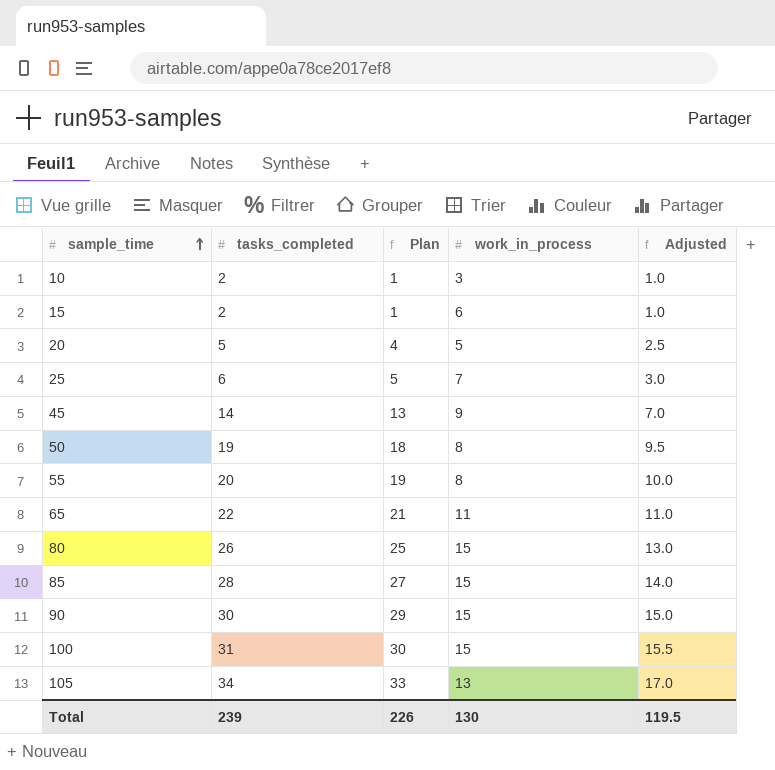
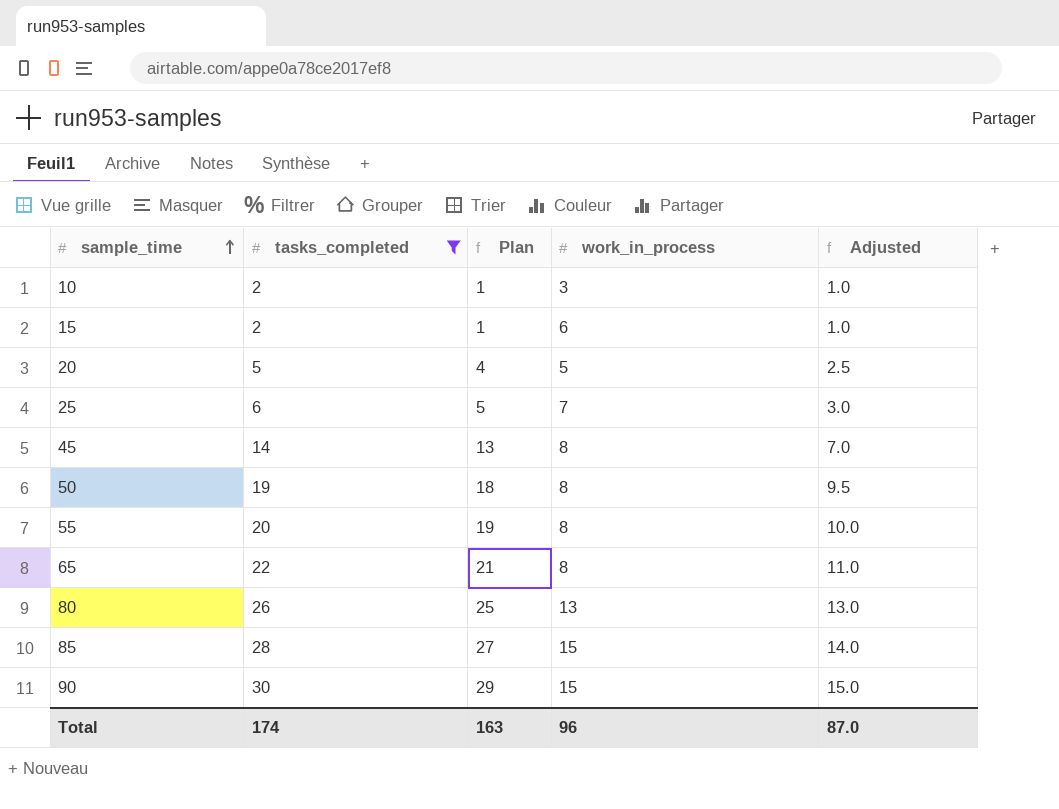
filter: none -> tasks_completed <= 30
45 | work_in_process: 9 -> 8
65 | work_in_process: 11 -> 8
80 | work_in_process: 15 -> 13
Total | tasks_completed: 239 -> 174
Total | Plan: 226 -> 163
Total | work_in_process: 130 -> 96
Total | Adjusted: 119.5 -> 87.0

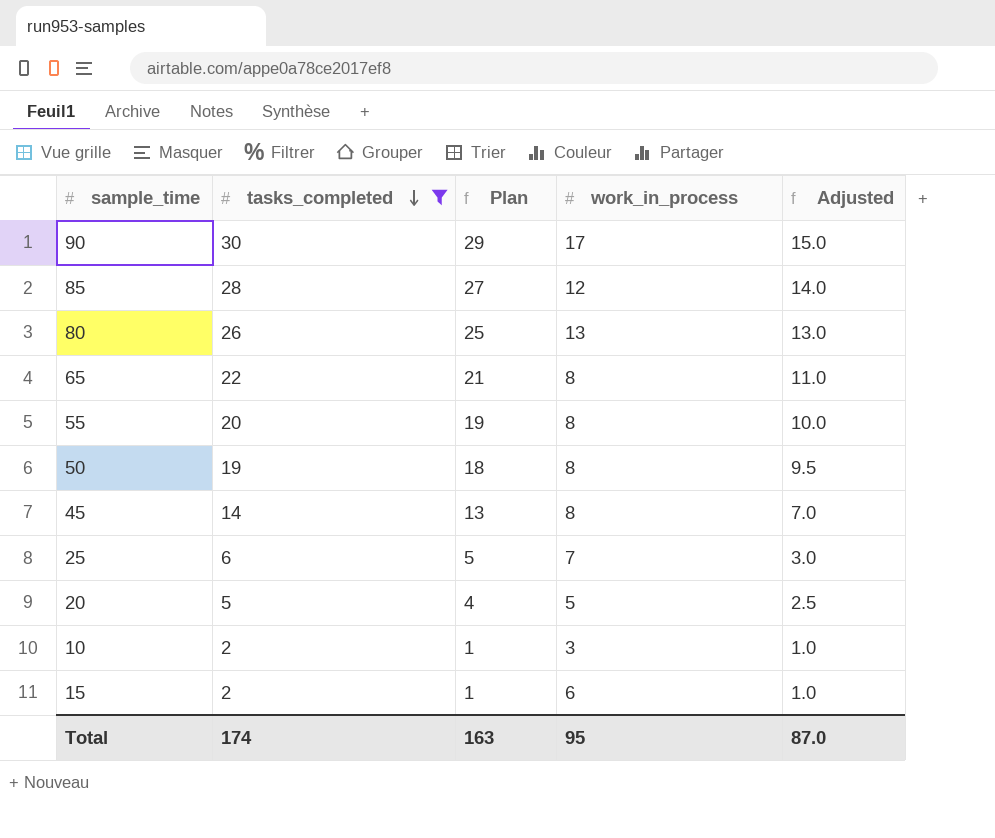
row order: sample_time ascending -> tasks_completed descending
90 | work_in_process: 15 -> 17
85 | work_in_process: 15 -> 12
Total | work_in_process: 96 -> 95

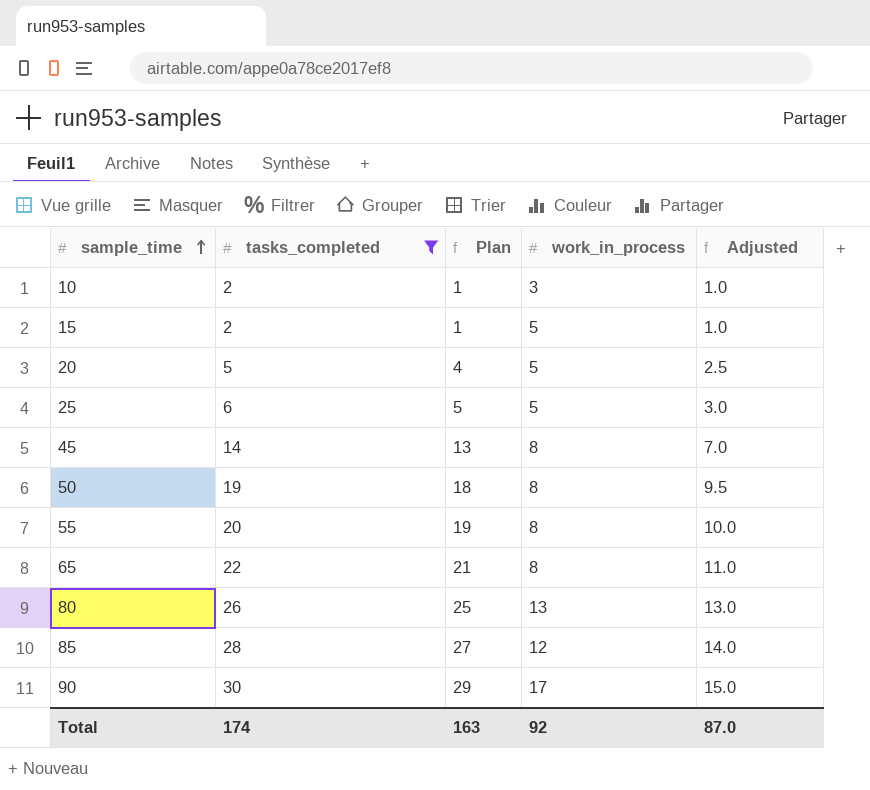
row order: tasks_completed descending -> sample_time ascending
15 | work_in_process: 6 -> 5
25 | work_in_process: 7 -> 5
Total | work_in_process: 95 -> 92

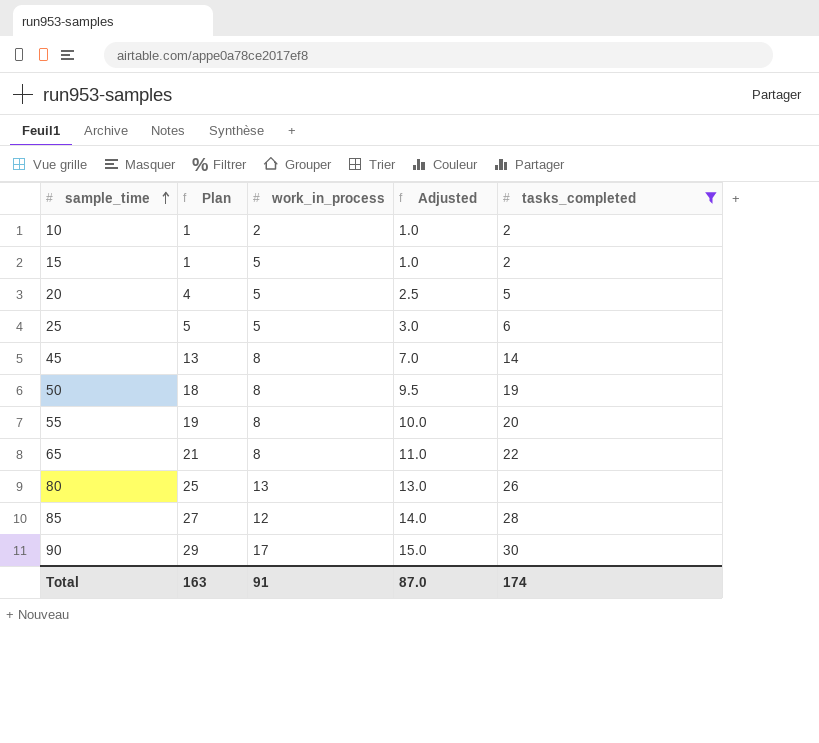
column tasks_completed | position: 2 -> 5
10 | work_in_process: 3 -> 2
Total | work_in_process: 92 -> 91

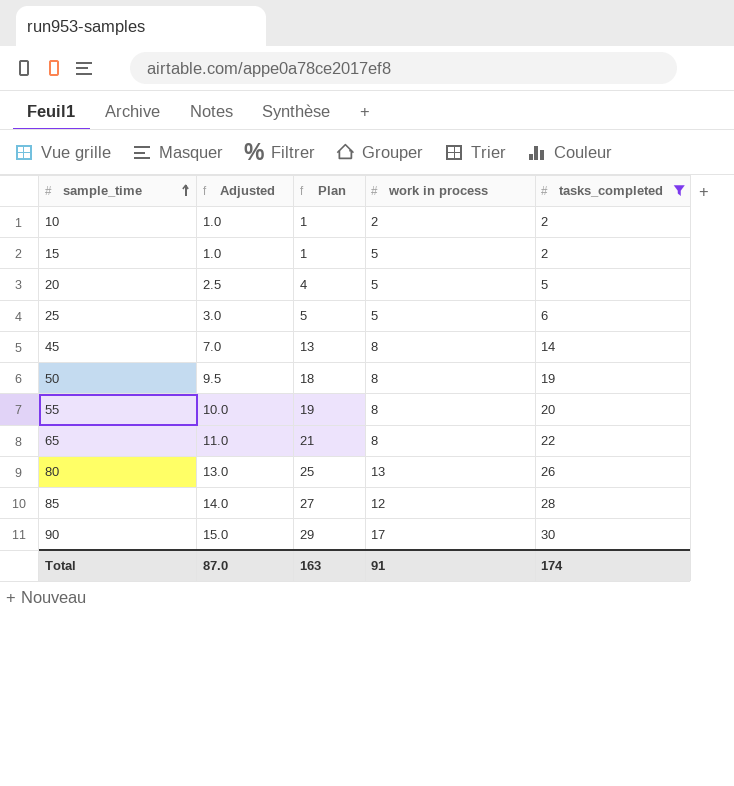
column Adjusted | position: 4 -> 2
column name: work_in_process -> work in process

